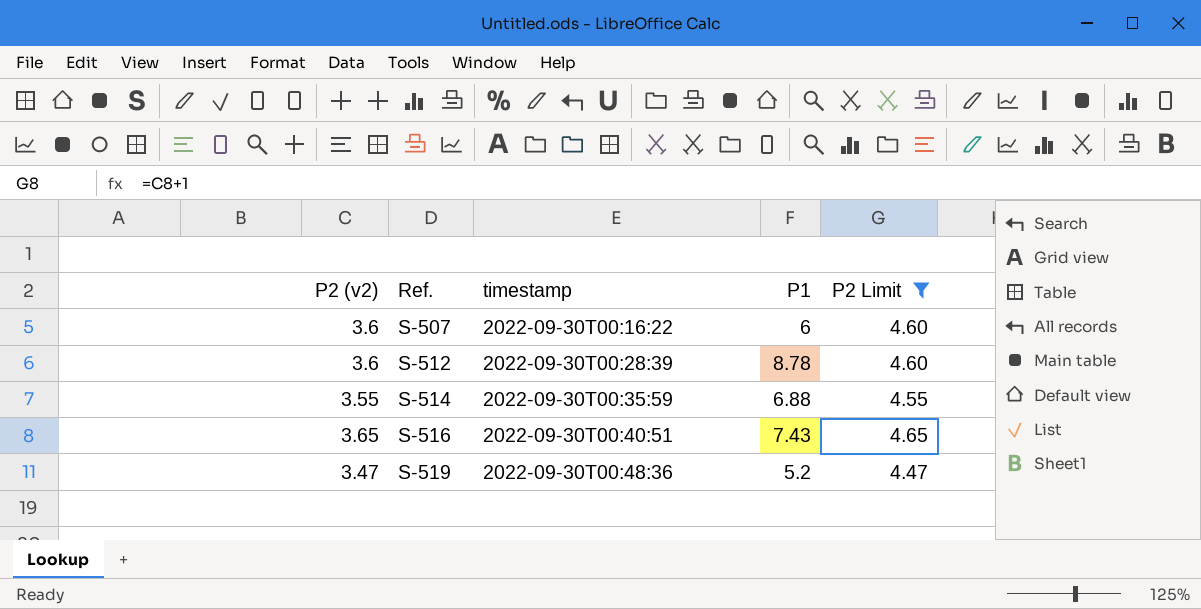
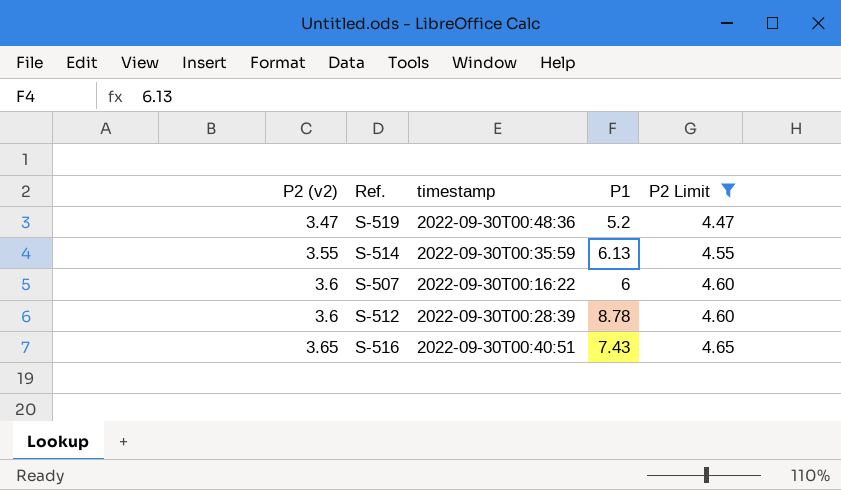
row order: Ref. ascending -> P2 (v2) ascending
S-514 | P1: 6.88 -> 6.13

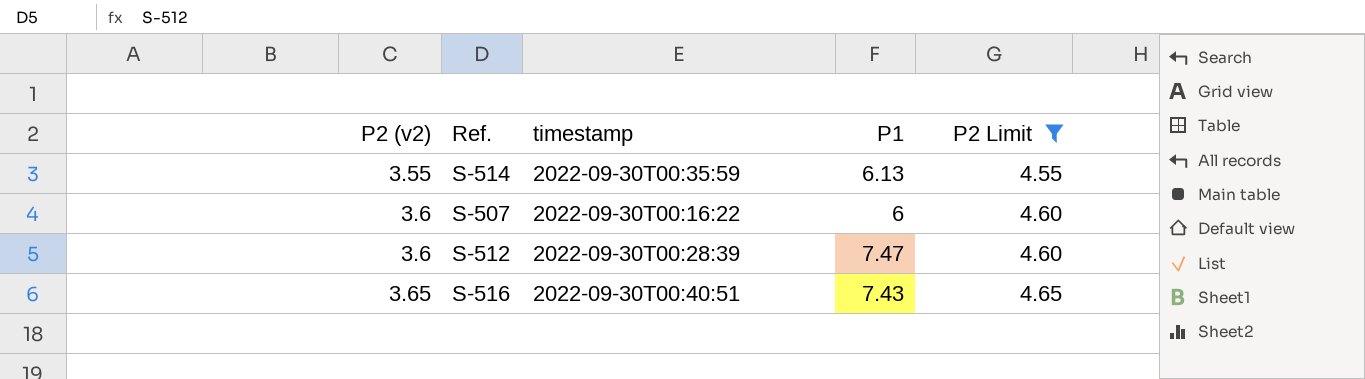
row S-519: 3.47 | 2022-09-30T00:48:36 | 5.2 | 4.47 -> none
S-512 | P1: 8.78 -> 7.47

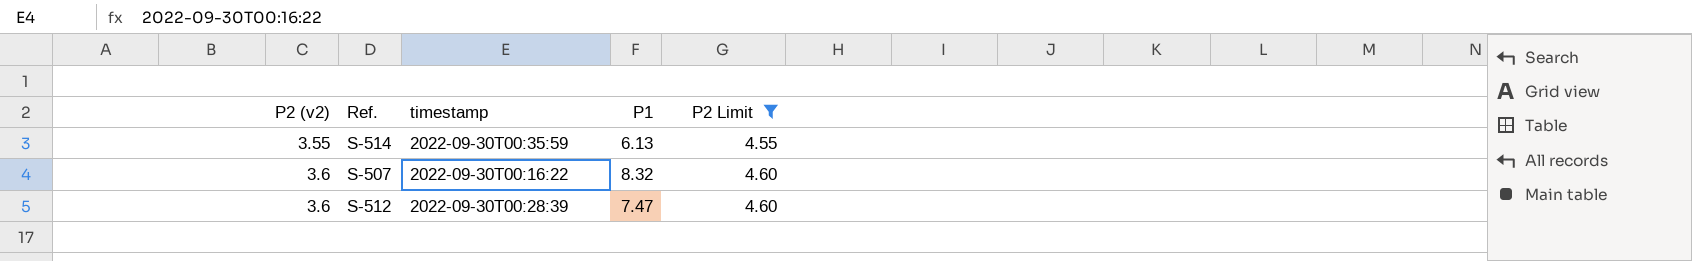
row S-516: 3.65 | 2022-09-30T00:40:51 | 7.43 | 4.65 -> none
S-507 | P1: 6 -> 8.32

